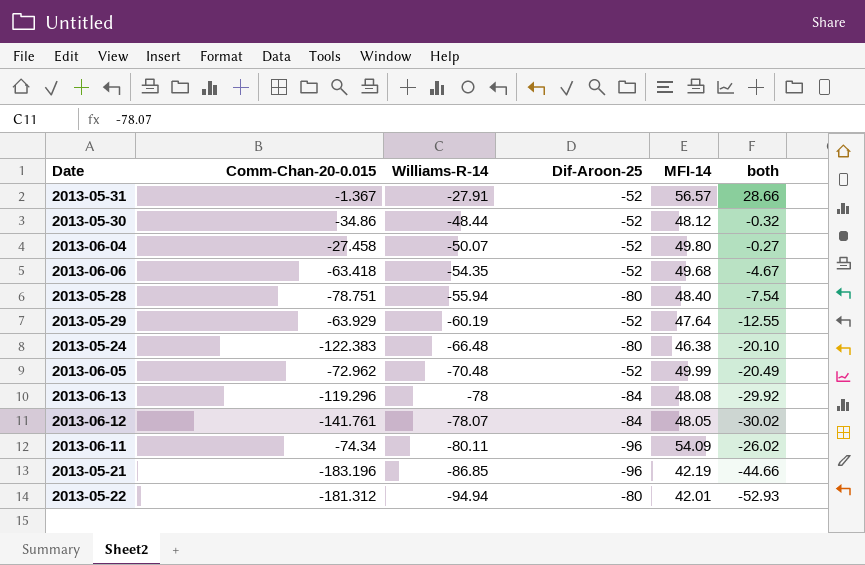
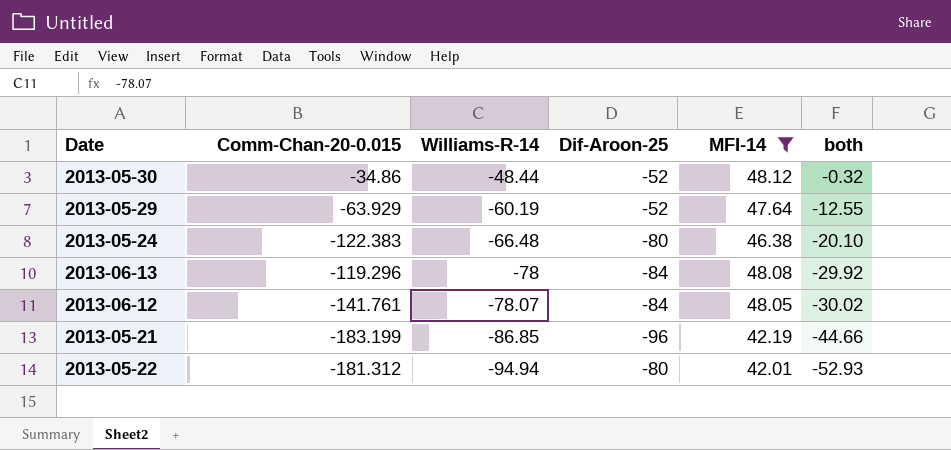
filter: none -> MFI-14 <= 48.12
2013-05-21 | Comm-Chan-20-0.015: -183.196 -> -183.199

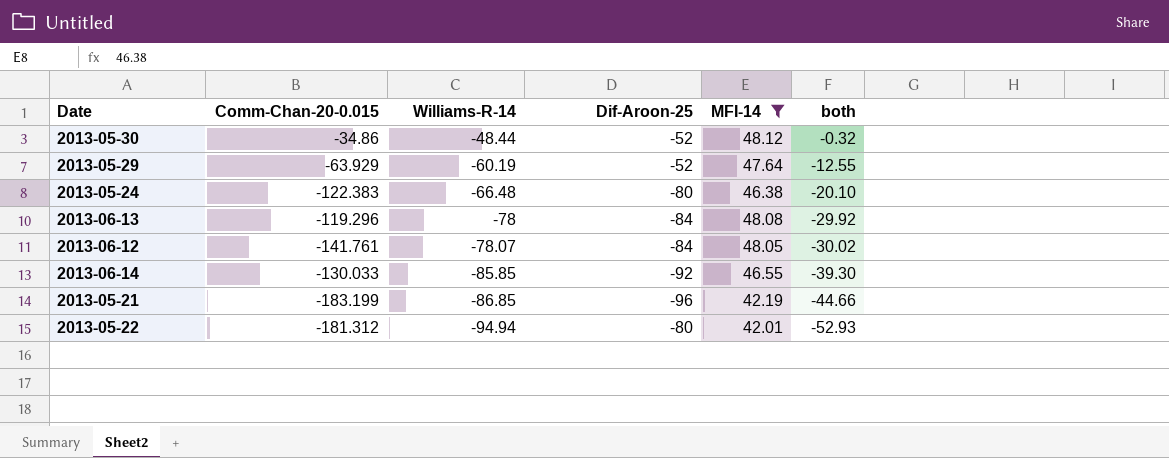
row 2013-06-14: none -> -130.033 | -85.85 | -92 | 46.55 | -39.30

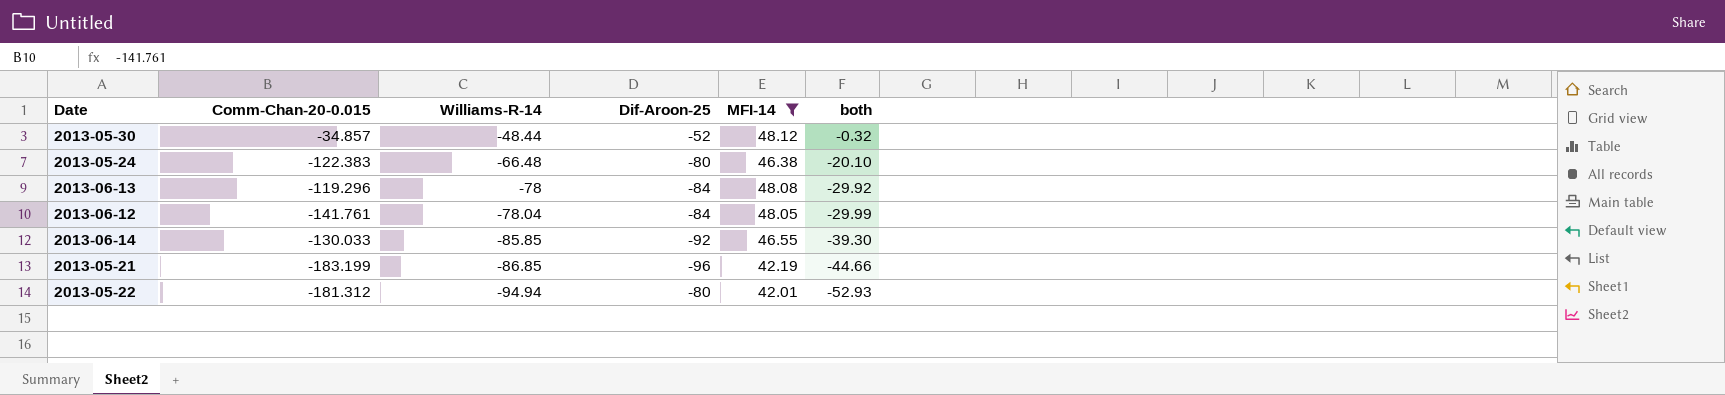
row 2013-05-29: -63.929 | -60.19 | -52 | 47.64 | -12.55 -> none
2013-05-30 | Comm-Chan-20-0.015: -34.86 -> -34.857
2013-06-12 | Williams-R-14: -78.07 -> -78.04
2013-06-12 | both: -30.02 -> -29.99

